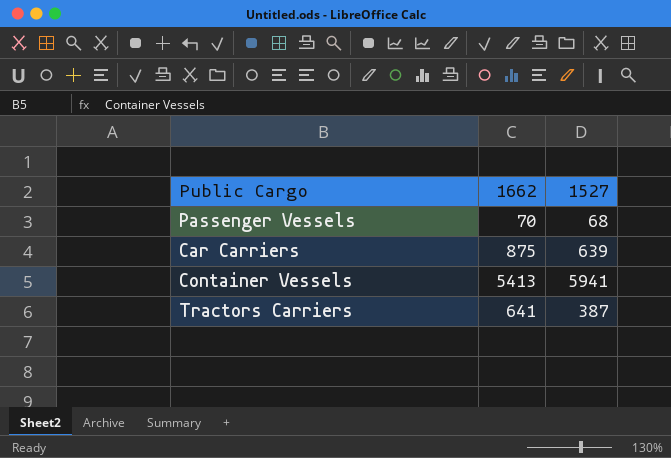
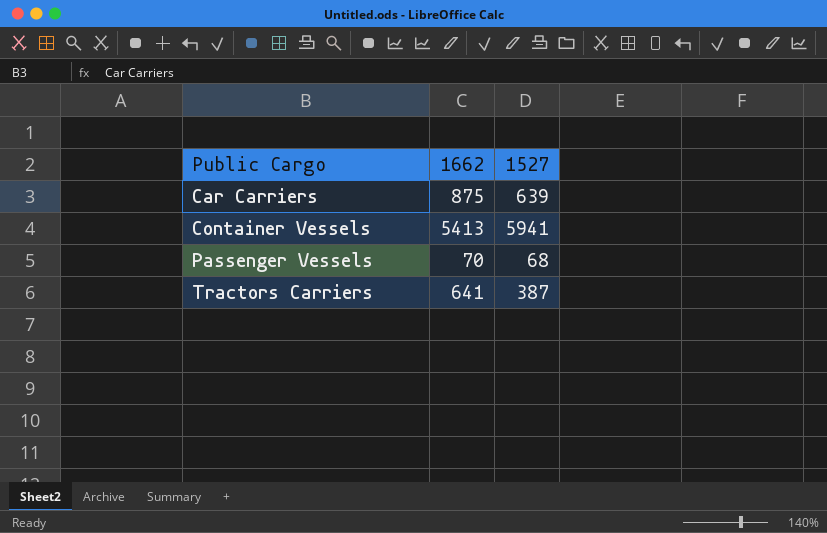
row order: none -> Public Cargo ascending

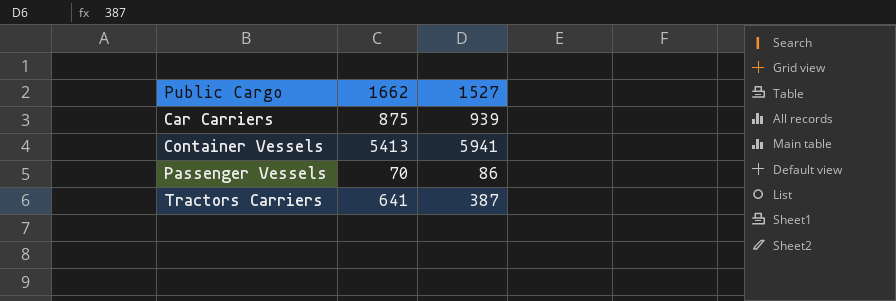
Car Carriers | 1527: 639 -> 939
Passenger Vessels | 1527: 68 -> 86

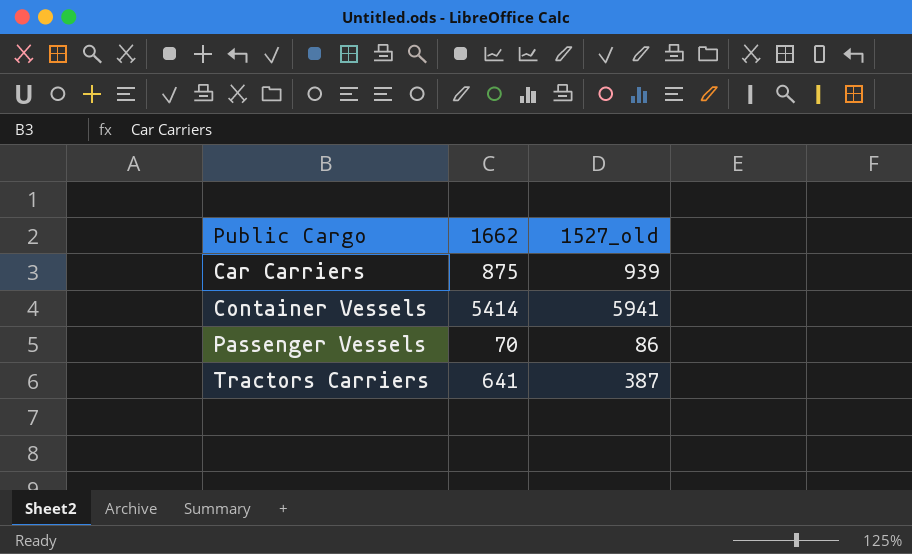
column name: 1527 -> 1527_old
Container Vessels | 1662: 5413 -> 5414

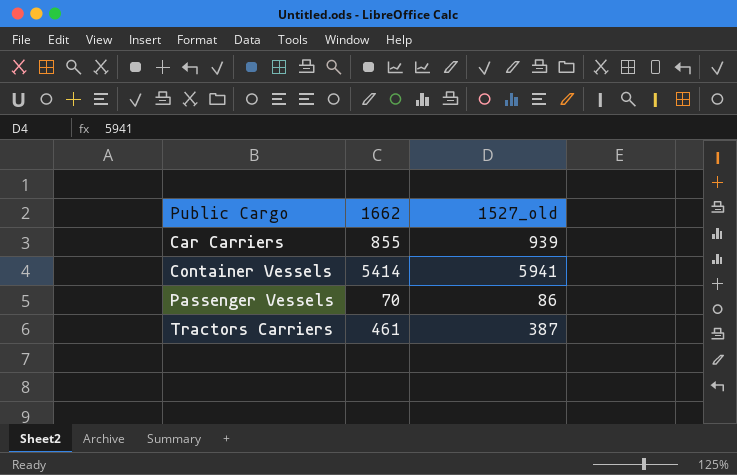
Car Carriers | 1662: 875 -> 855
Tractors Carriers | 1662: 641 -> 461

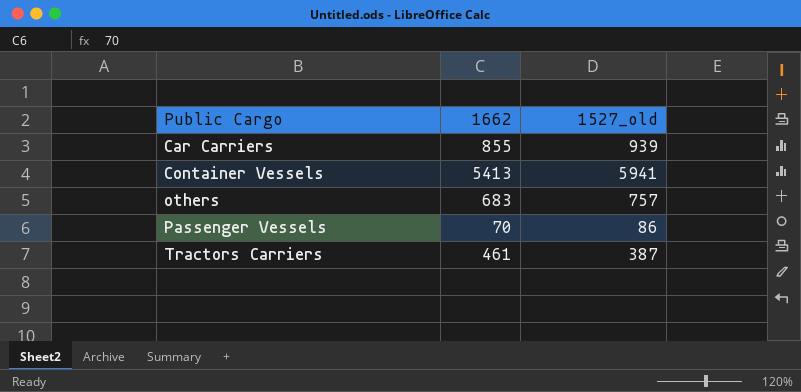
Container Vessels | 1662: 5414 -> 5413
row others: none -> 683 | 757

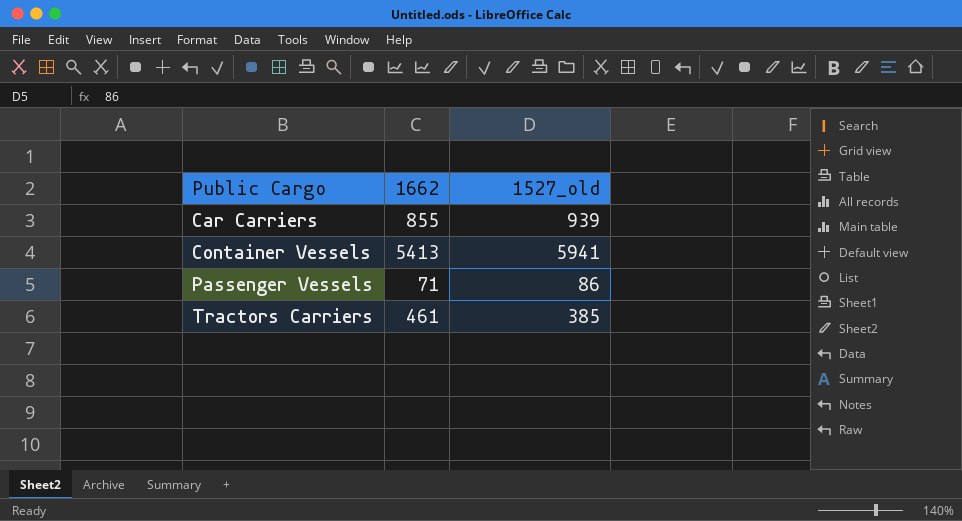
row others: 683 | 757 -> none
Passenger Vessels | 1662: 70 -> 71
Tractors Carriers | 1527_old: 387 -> 385

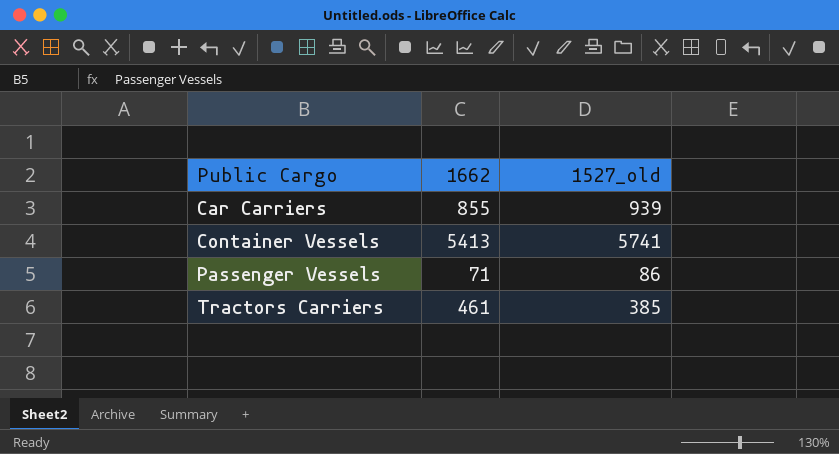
Container Vessels | 1527_old: 5941 -> 5741

